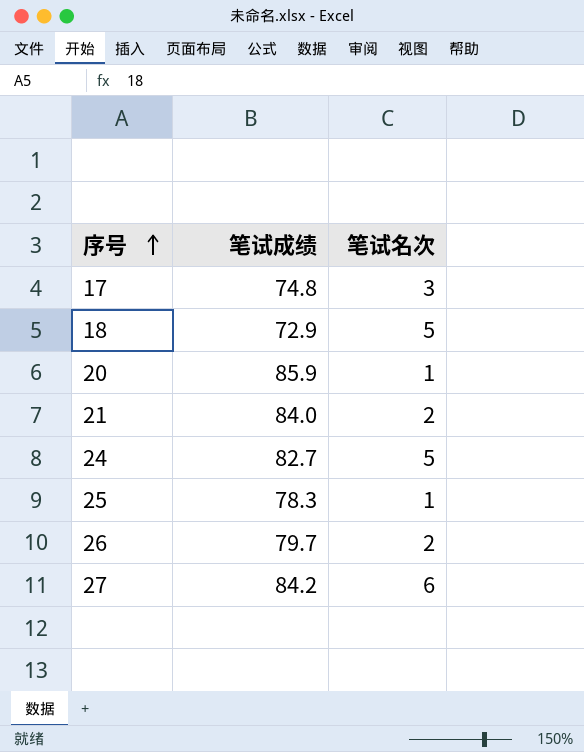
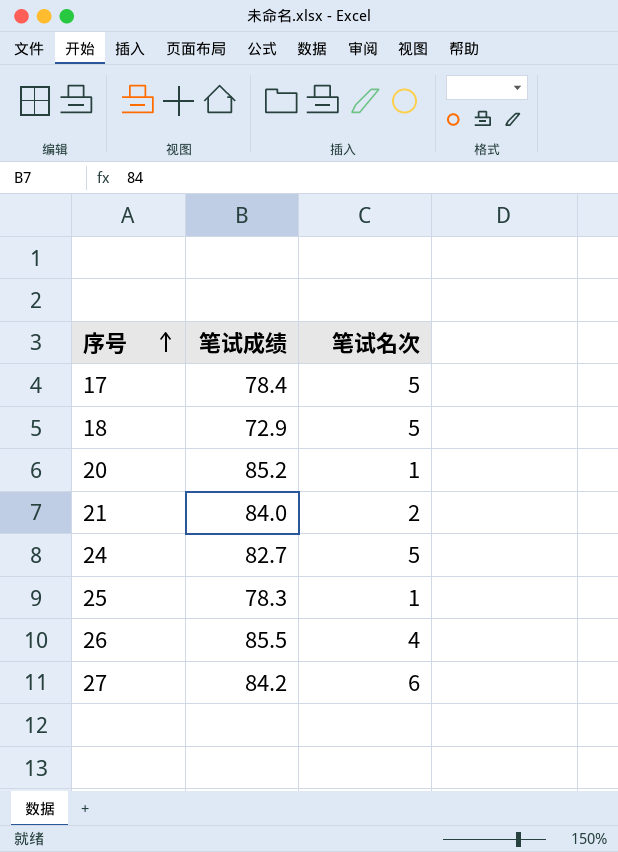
17 | 笔试成绩: 74.8 -> 78.4
17 | 笔试名次: 3 -> 5
20 | 笔试成绩: 85.9 -> 85.2
26 | 笔试成绩: 79.7 -> 85.5
26 | 笔试名次: 2 -> 4

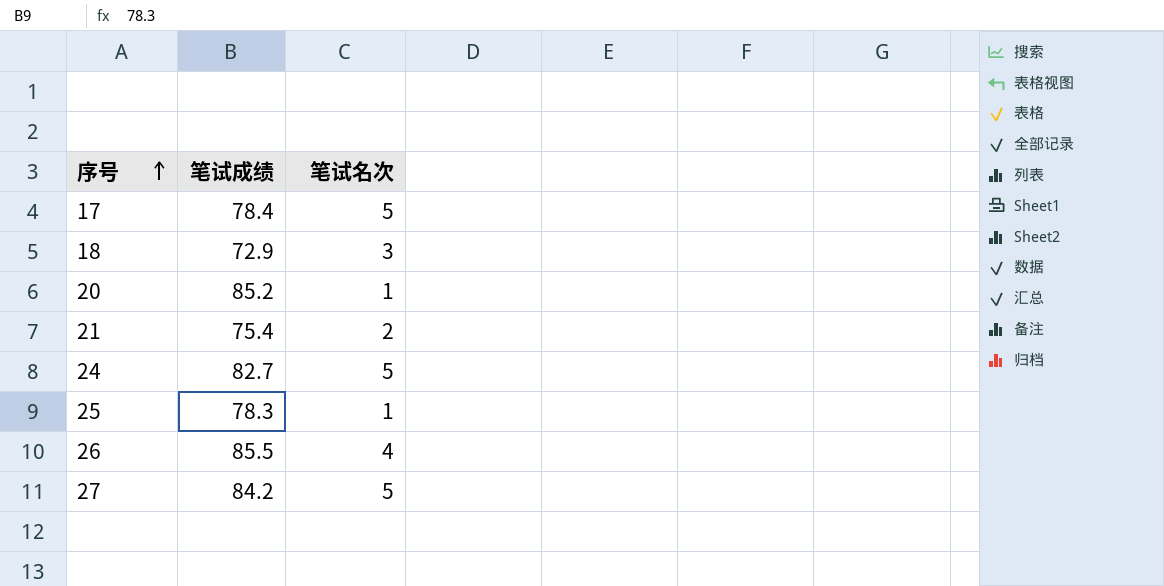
18 | 笔试名次: 5 -> 3
21 | 笔试成绩: 84.0 -> 75.4
27 | 笔试名次: 6 -> 5

